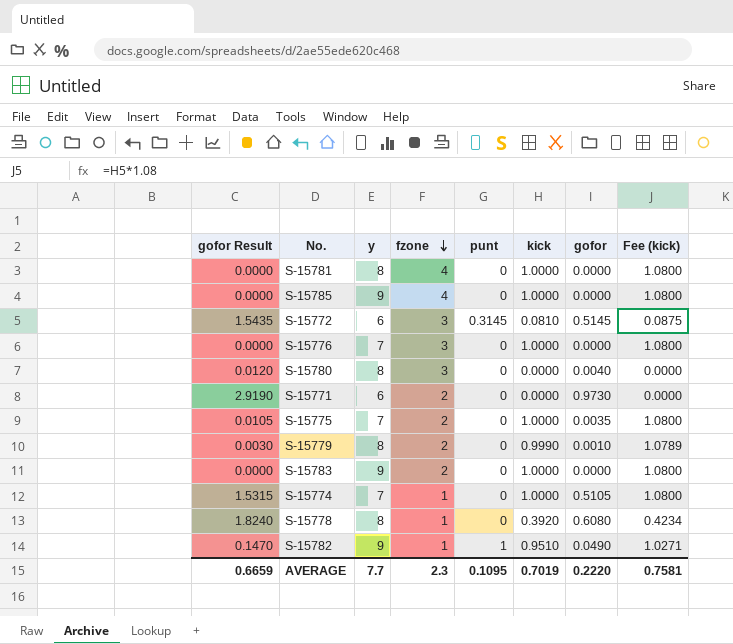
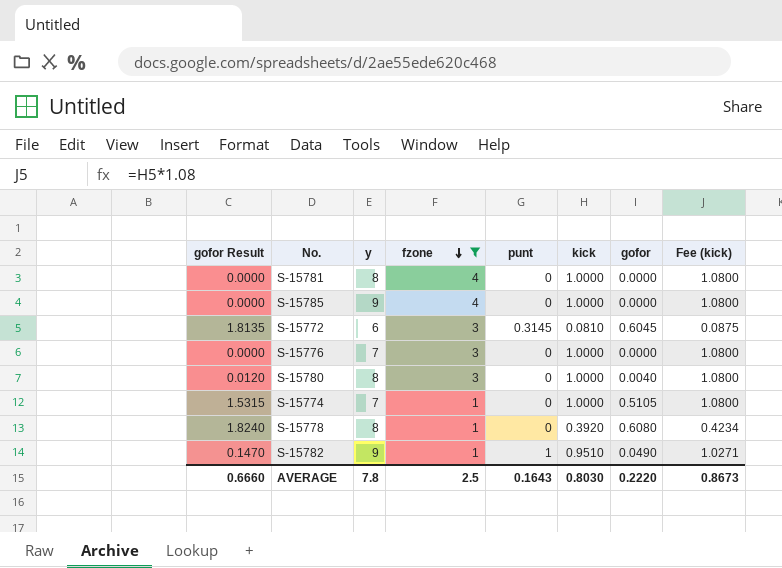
filter: none -> fzone != 2
S-15772 | gofor Result: 1.5435 -> 1.8135
S-15772 | gofor: 0.5145 -> 0.6045
S-15780 | kick: 0.0000 -> 1.0000
S-15780 | Fee (kick): 0.0000 -> 1.0800
AVERAGE | gofor Result: 0.6659 -> 0.6660
AVERAGE | y: 7.7 -> 7.8
AVERAGE | fzone: 2.3 -> 2.5
AVERAGE | punt: 0.1095 -> 0.1643
AVERAGE | kick: 0.7019 -> 0.8030
AVERAGE | Fee (kick): 0.7581 -> 0.8673

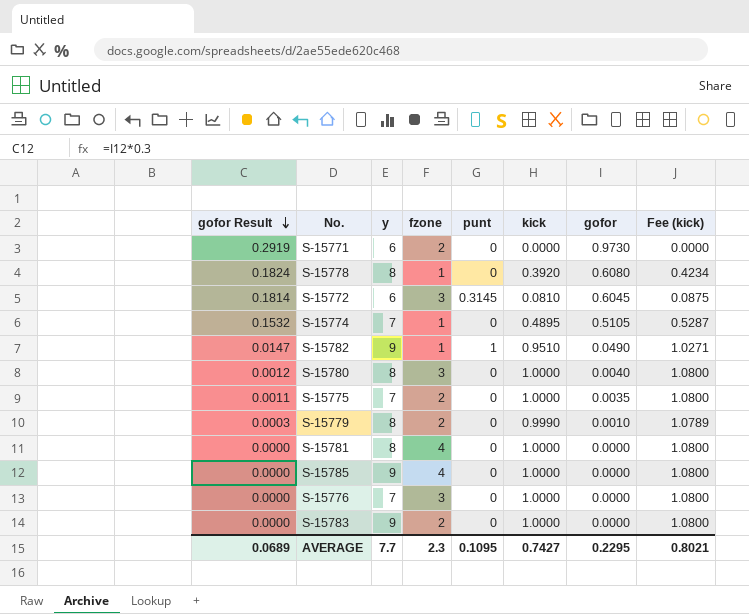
filter: fzone != 2 -> none
row order: fzone descending -> gofor Result descending
column gofor Result | formula: [gofor] * 3 -> [gofor] * 0.3
S-15774 | kick: 1.0000 -> 0.4895
S-15774 | Fee (kick): 1.0800 -> 0.5287
AVERAGE | gofor Result: 0.6660 -> 0.0689
AVERAGE | y: 7.8 -> 7.7
AVERAGE | fzone: 2.5 -> 2.3
AVERAGE | punt: 0.1643 -> 0.1095
AVERAGE | kick: 0.8030 -> 0.7427
AVERAGE | gofor: 0.2220 -> 0.2295
AVERAGE | Fee (kick): 0.8673 -> 0.8021

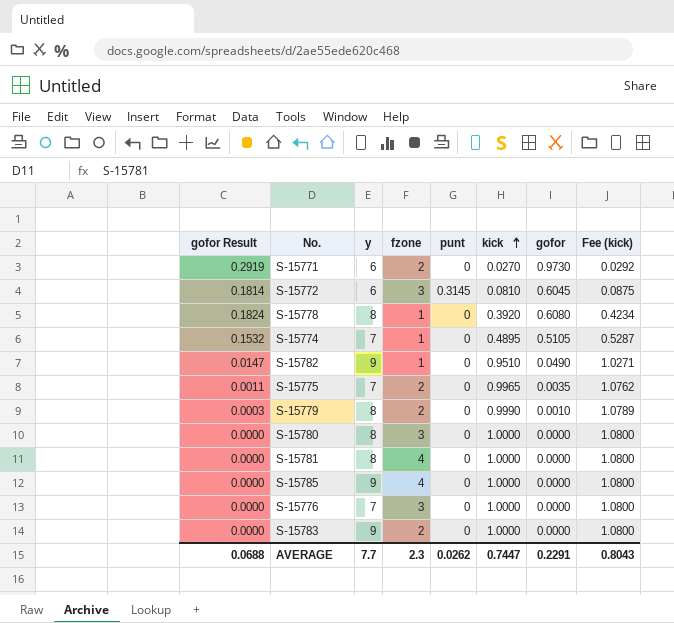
row order: gofor Result descending -> kick ascending
S-15771 | kick: 0.0000 -> 0.0270
S-15771 | Fee (kick): 0.0000 -> 0.0292
S-15782 | punt: 1 -> 0
S-15775 | kick: 1.0000 -> 0.9965
S-15775 | Fee (kick): 1.0800 -> 1.0762
S-15780 | gofor Result: 0.0012 -> 0.0000
S-15780 | gofor: 0.0040 -> 0.0000
AVERAGE | gofor Result: 0.0689 -> 0.0688
AVERAGE | punt: 0.1095 -> 0.0262
AVERAGE | kick: 0.7427 -> 0.7447
AVERAGE | gofor: 0.2295 -> 0.2291
AVERAGE | Fee (kick): 0.8021 -> 0.8043

